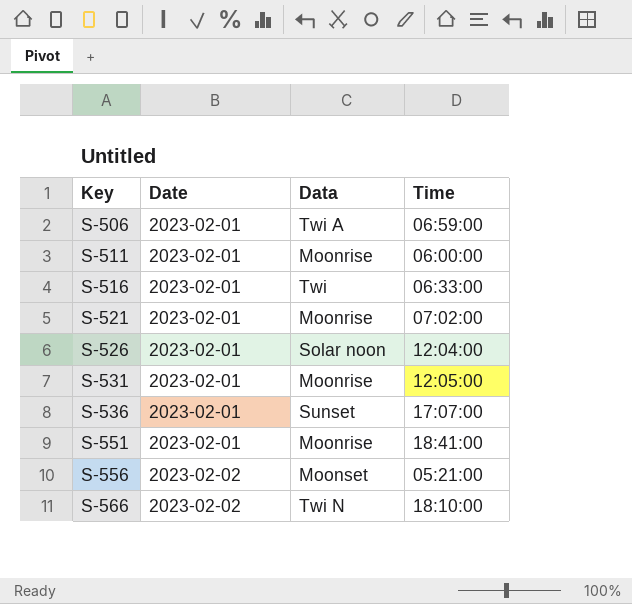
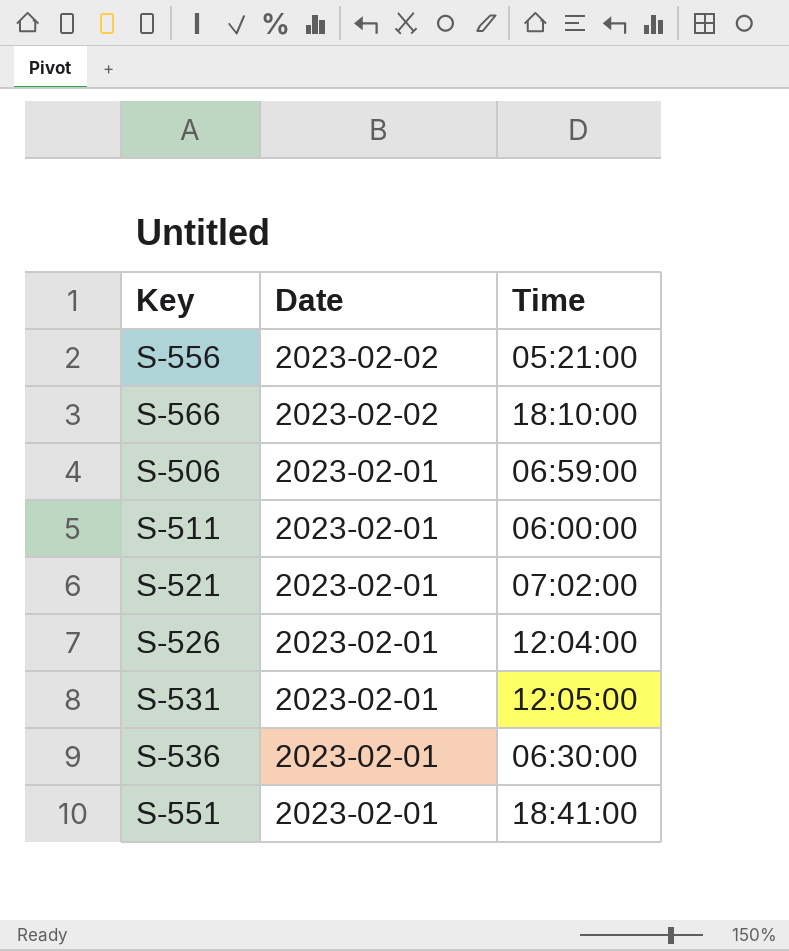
row order: Key ascending -> Date descending
column Data | position: 3 -> none
row S-516: 2023-02-01 | Twi | 06:33:00 -> none
S-536 | Time: 17:07:00 -> 06:30:00

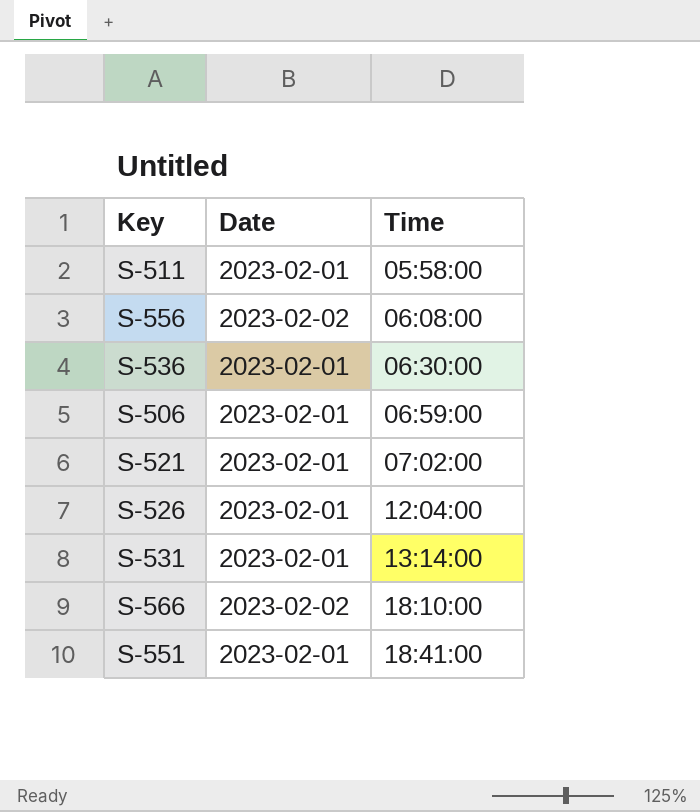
row order: Date descending -> Time ascending
S-511 | Time: 06:00:00 -> 05:58:00
S-556 | Time: 05:21:00 -> 06:08:00
S-531 | Time: 12:05:00 -> 13:14:00

